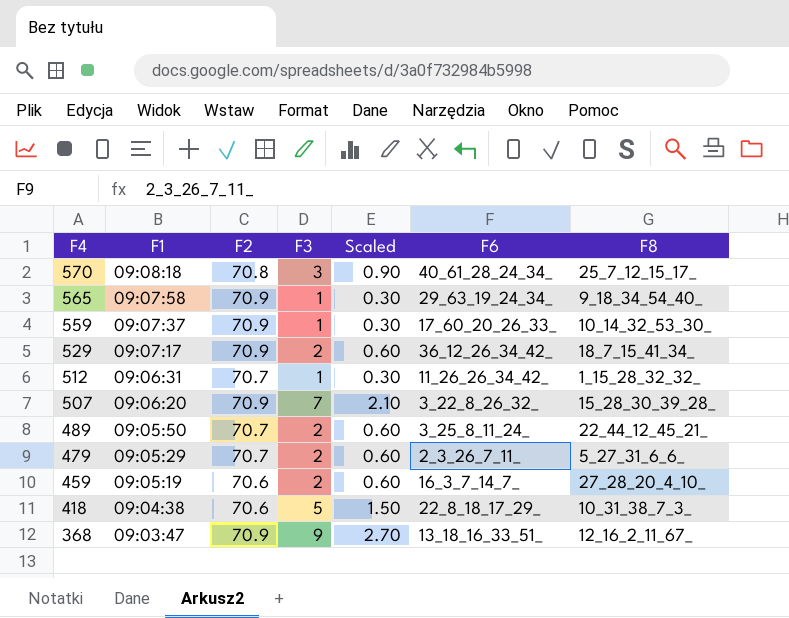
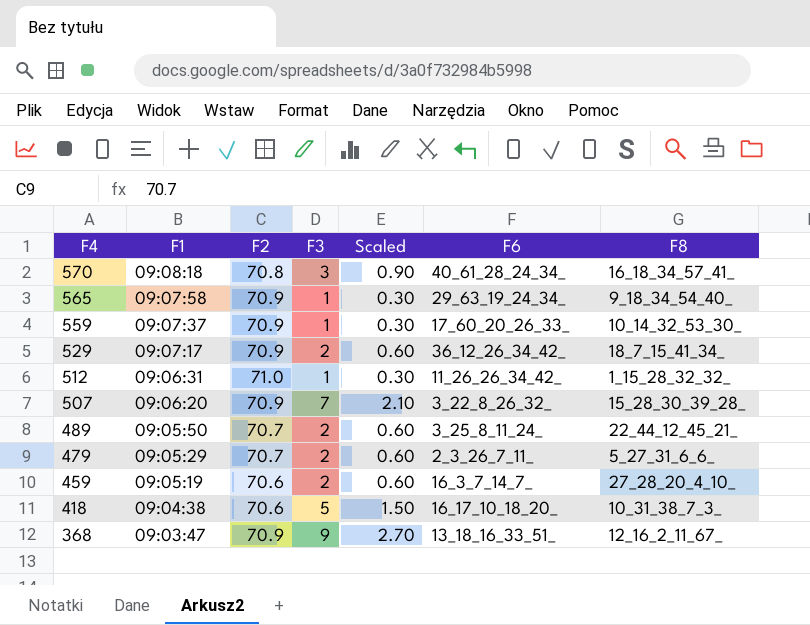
570 | F8: 25_7_12_15_17_ -> 16_18_34_57_41_
512 | F2: 70.7 -> 71.0
418 | F6: 22_8_18_17_29_ -> 16_17_10_18_20_

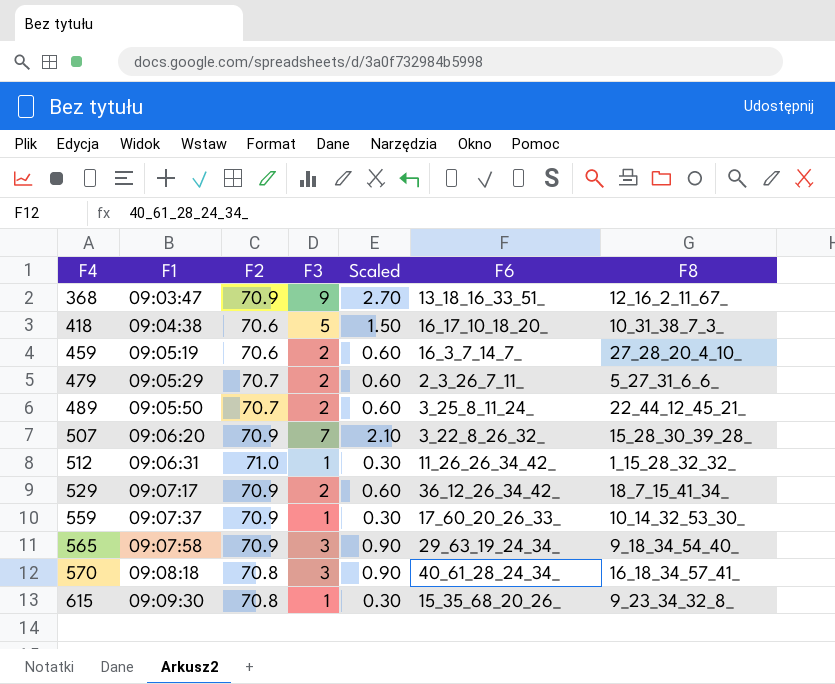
row order: F4 descending -> F4 ascending
565 | F3: 1 -> 3
565 | Scaled: 0.30 -> 0.90
row 615: none -> 09:09:30 | 70.8 | 1 | 0.30 | 15_35_68_20_26_ | 9_23_34_32_8_

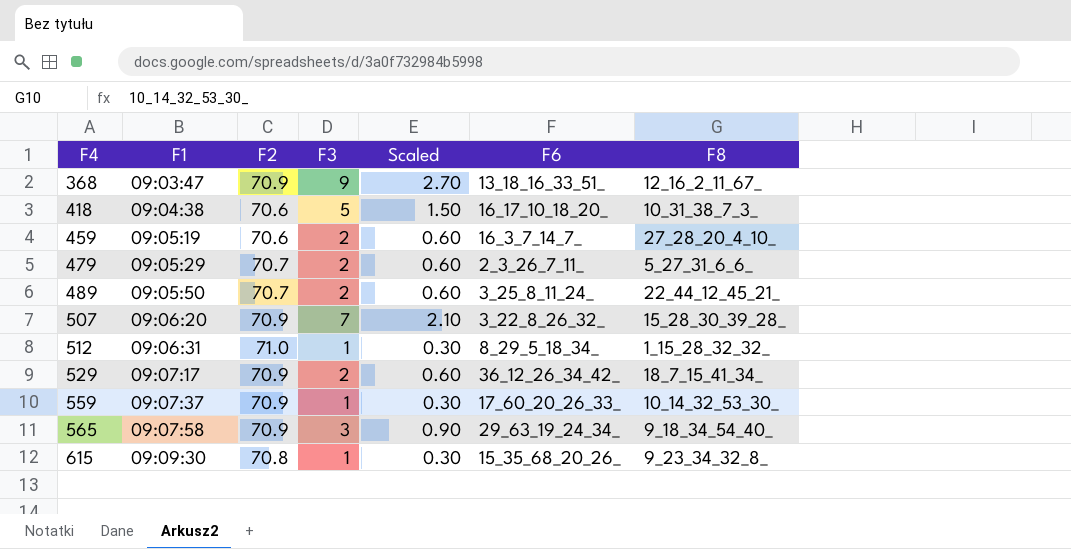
row 570: 09:08:18 | 70.8 | 3 | 0.90 | 40_61_28_24_34_ | 16_18_34_57_41_ -> none
512 | F6: 11_26_26_34_42_ -> 8_29_5_18_34_

